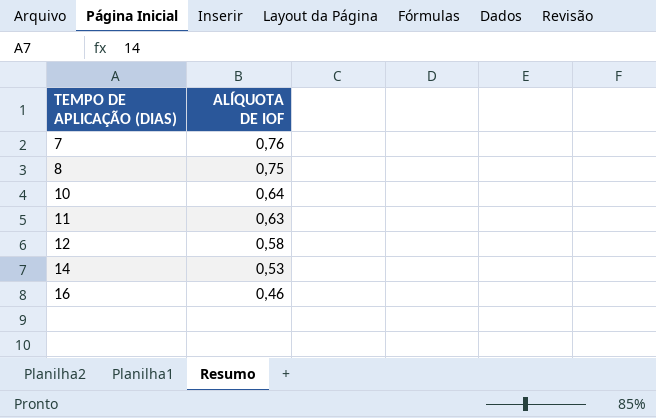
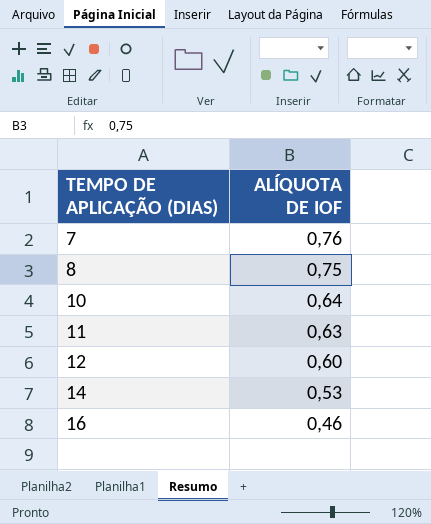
12 | ALÍQUOTA DE IOF: 0,58 -> 0,60

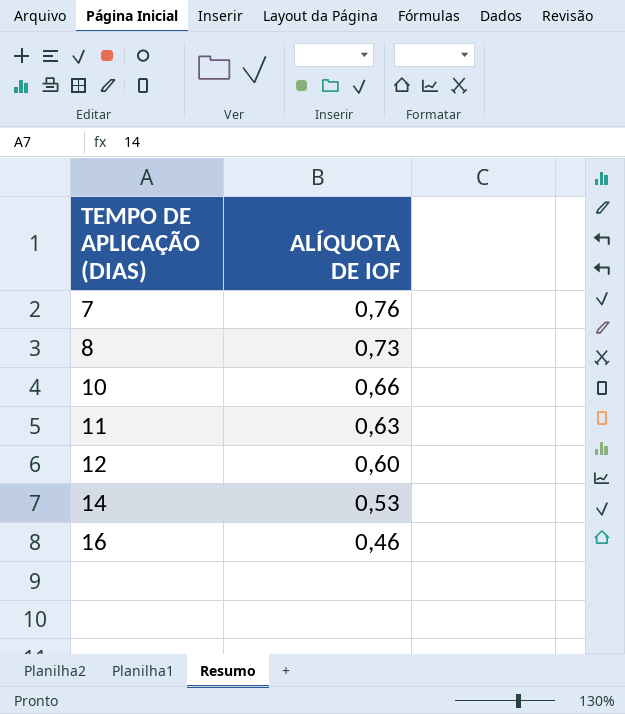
8 | ALÍQUOTA DE IOF: 0,75 -> 0,73
10 | ALÍQUOTA DE IOF: 0,64 -> 0,66

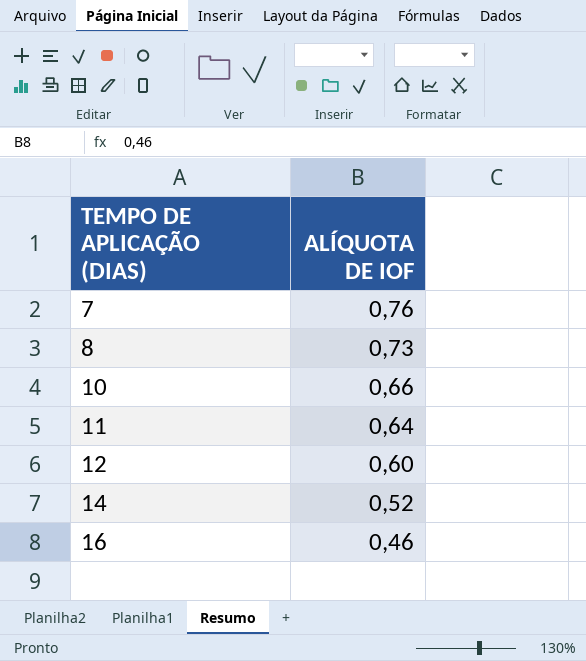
11 | ALÍQUOTA DE IOF: 0,63 -> 0,64
14 | ALÍQUOTA DE IOF: 0,53 -> 0,52

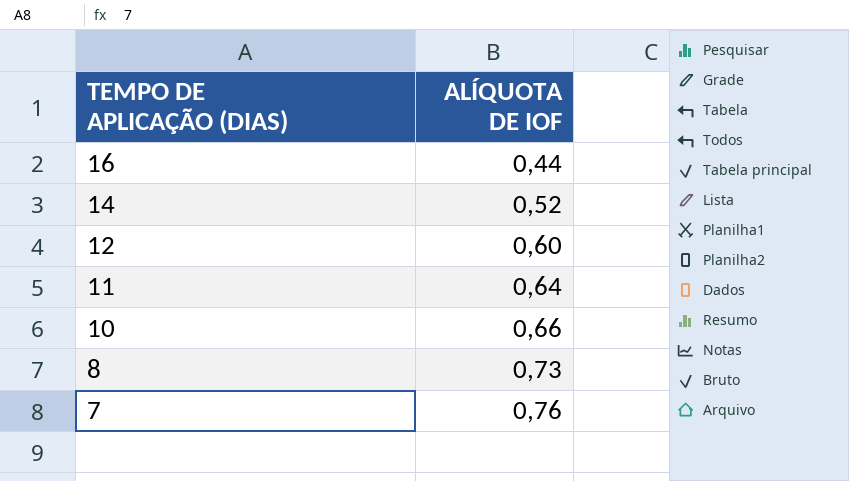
row order: TEMPO DE APLICAÇÃO (DIAS) ascending -> TEMPO DE APLICAÇÃO (DIAS) descending
16 | ALÍQUOTA DE IOF: 0,46 -> 0,44

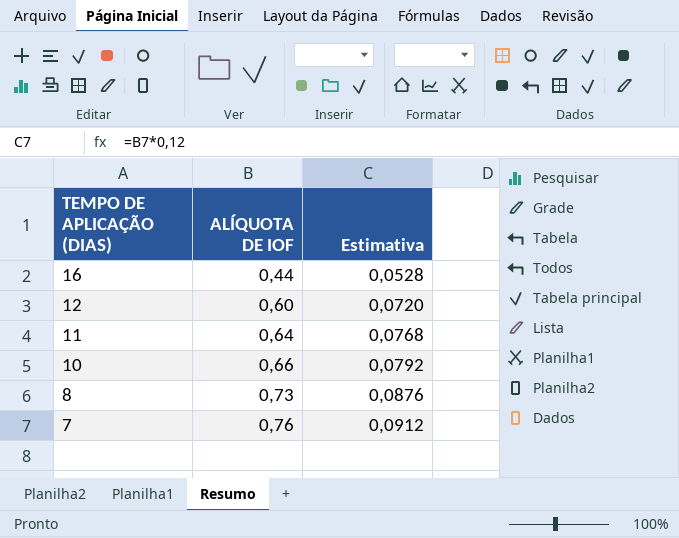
column Estimativa | formula: none -> [ALÍQUOTA DE IOF] * 0,12
row 14: 0,52 -> none

